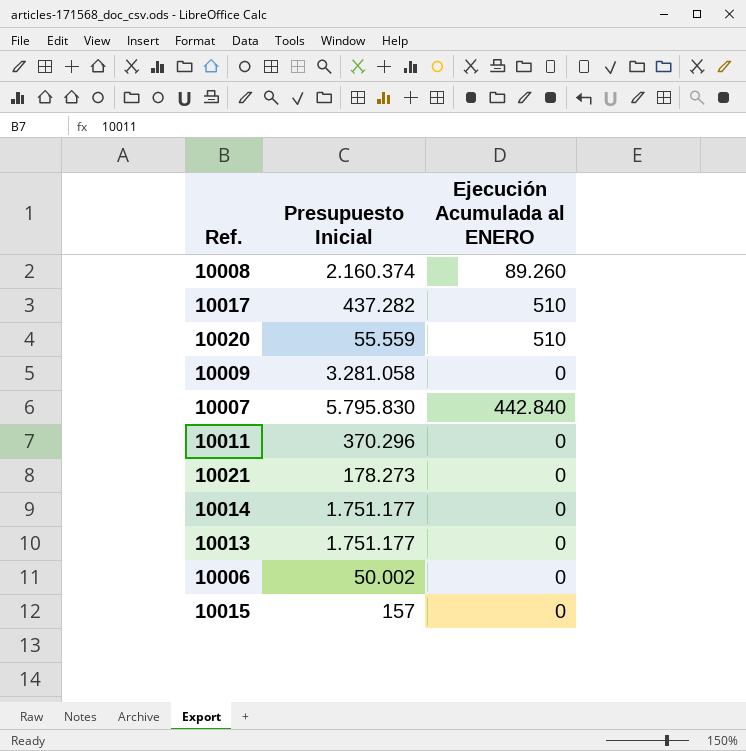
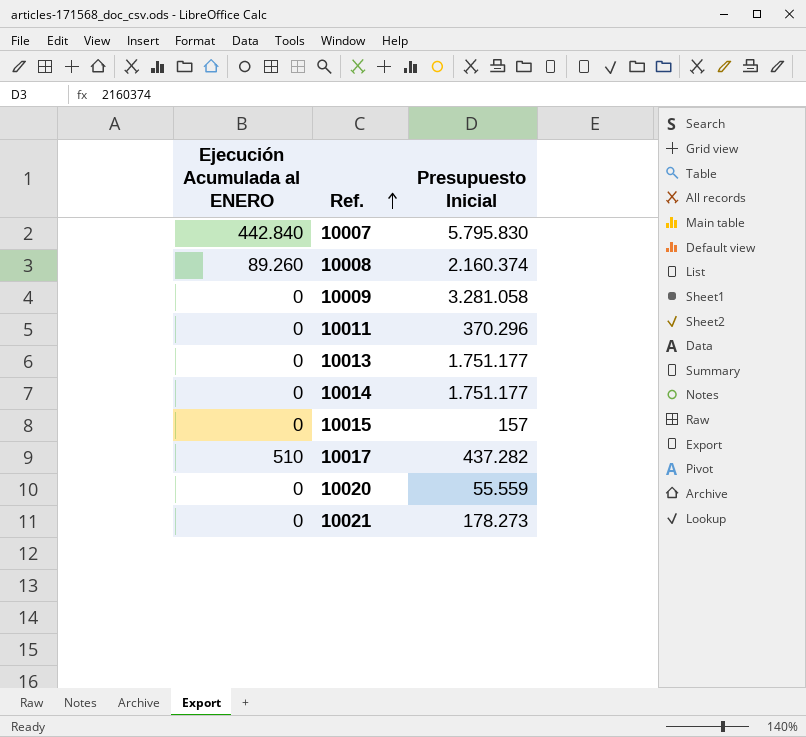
row order: none -> Ref. ascending
column Ejecución Acumulada al ENERO | position: 3 -> 1
row 10006: 50.002 | 0 -> none
10020 | Ejecución Acumulada al ENERO: 510 -> 0

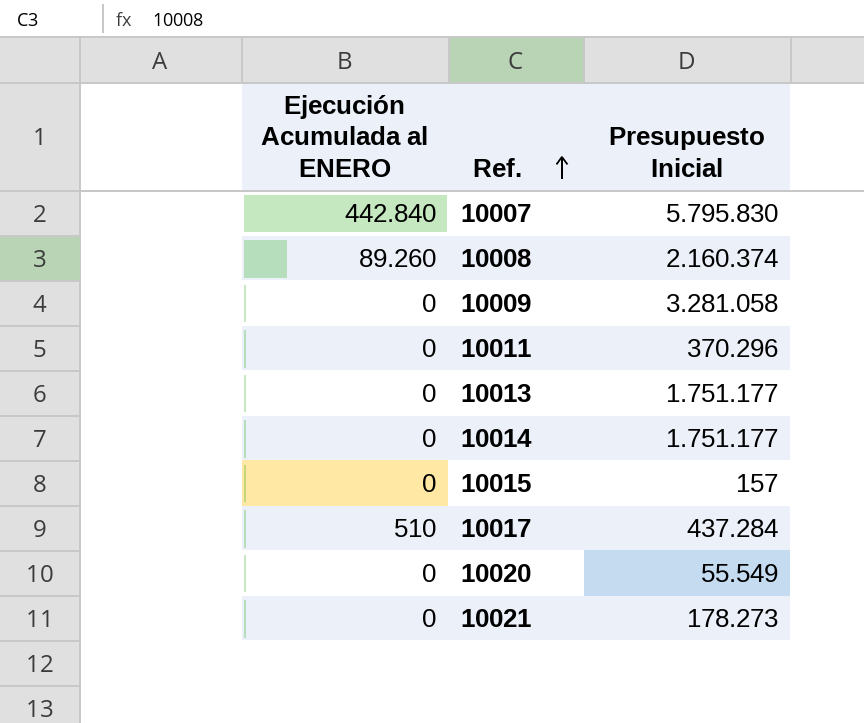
10017 | Presupuesto Inicial: 437.282 -> 437.284
10020 | Presupuesto Inicial: 55.559 -> 55.549

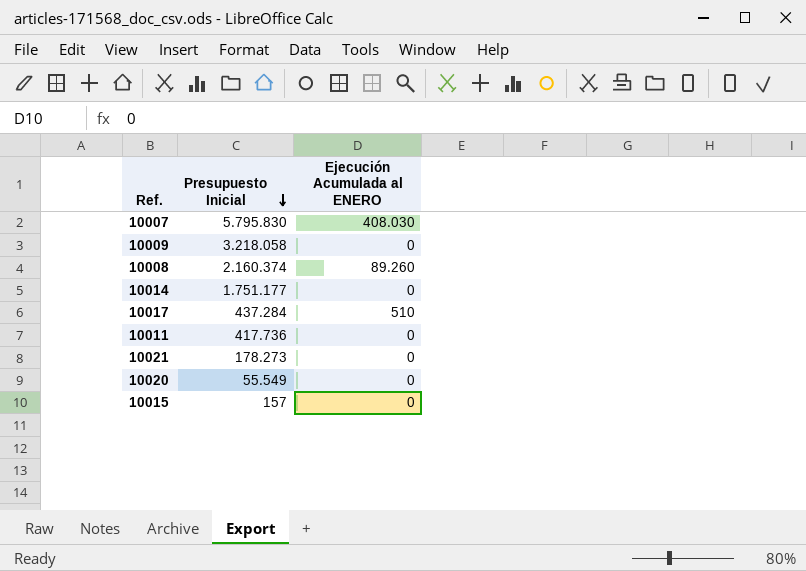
row order: Ref. ascending -> Presupuesto Inicial descending
column Ejecución Acumulada al ENERO | position: 1 -> 3
row 10013: 0 | 1.751.177 -> none
10007 | Ejecución Acumulada al ENERO: 442.840 -> 408.030
10009 | Presupuesto Inicial: 3.281.058 -> 3.218.058
10011 | Presupuesto Inicial: 370.296 -> 417.736

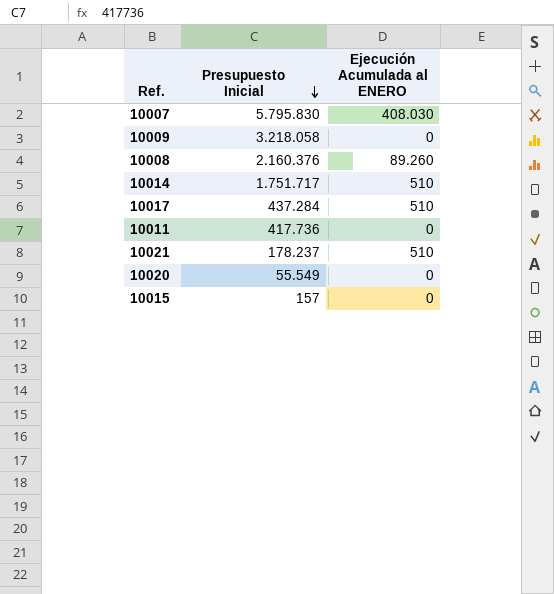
10008 | Presupuesto Inicial: 2.160.374 -> 2.160.376
10014 | Presupuesto Inicial: 1.751.177 -> 1.751.717
10014 | Ejecución Acumulada al ENERO: 0 -> 510
10021 | Presupuesto Inicial: 178.273 -> 178.237
10021 | Ejecución Acumulada al ENERO: 0 -> 510

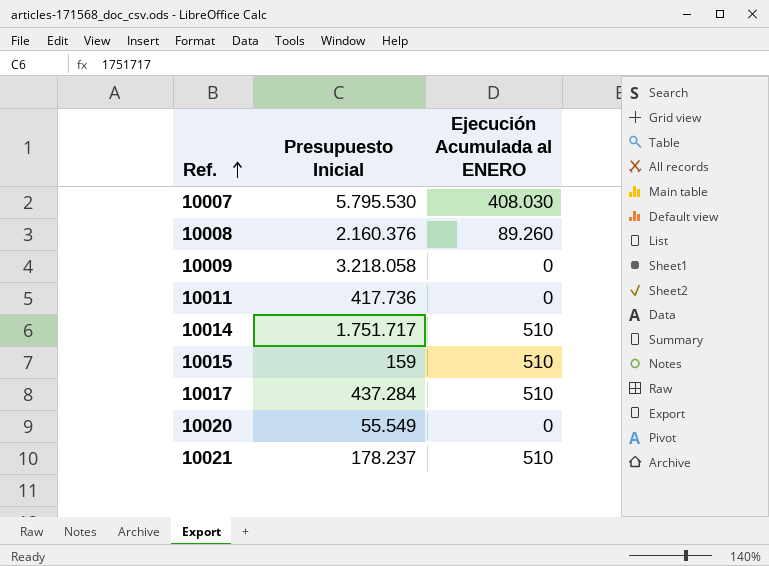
row order: Presupuesto Inicial descending -> Ref. ascending
10007 | Presupuesto Inicial: 5.795.830 -> 5.795.530
10015 | Presupuesto Inicial: 157 -> 159
10015 | Ejecución Acumulada al ENERO: 0 -> 510

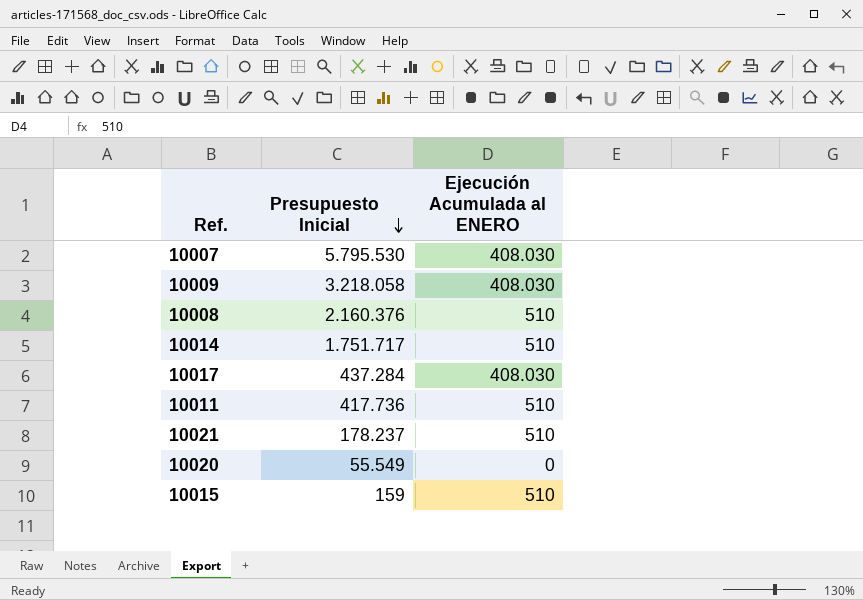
row order: Ref. ascending -> Presupuesto Inicial descending
10009 | Ejecución Acumulada al ENERO: 0 -> 408.030
10008 | Ejecución Acumulada al ENERO: 89.260 -> 510
10017 | Ejecución Acumulada al ENERO: 510 -> 408.030
10011 | Ejecución Acumulada al ENERO: 0 -> 510

